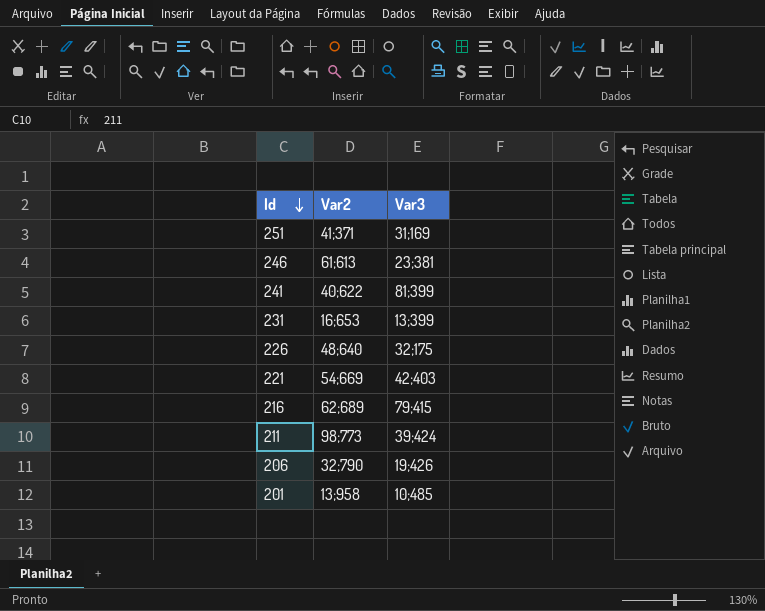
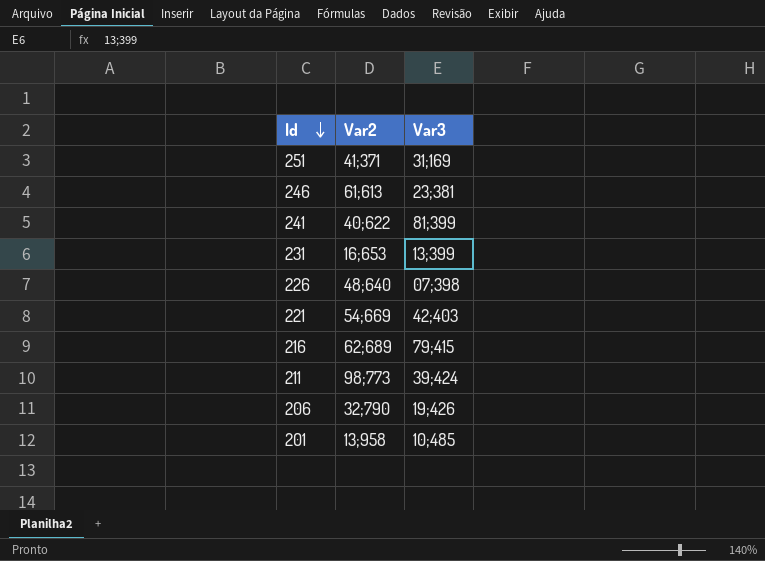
226 | Var3: 32;175 -> 07;398

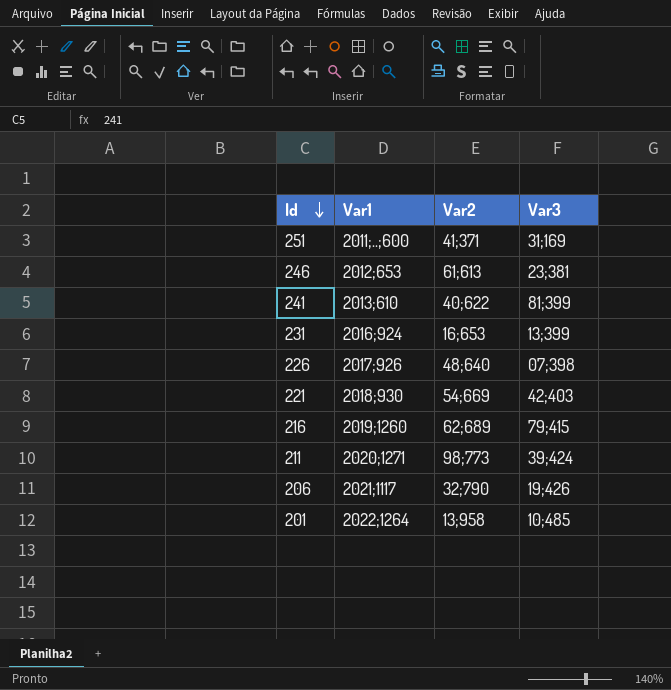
column Var1 | position: none -> 2

